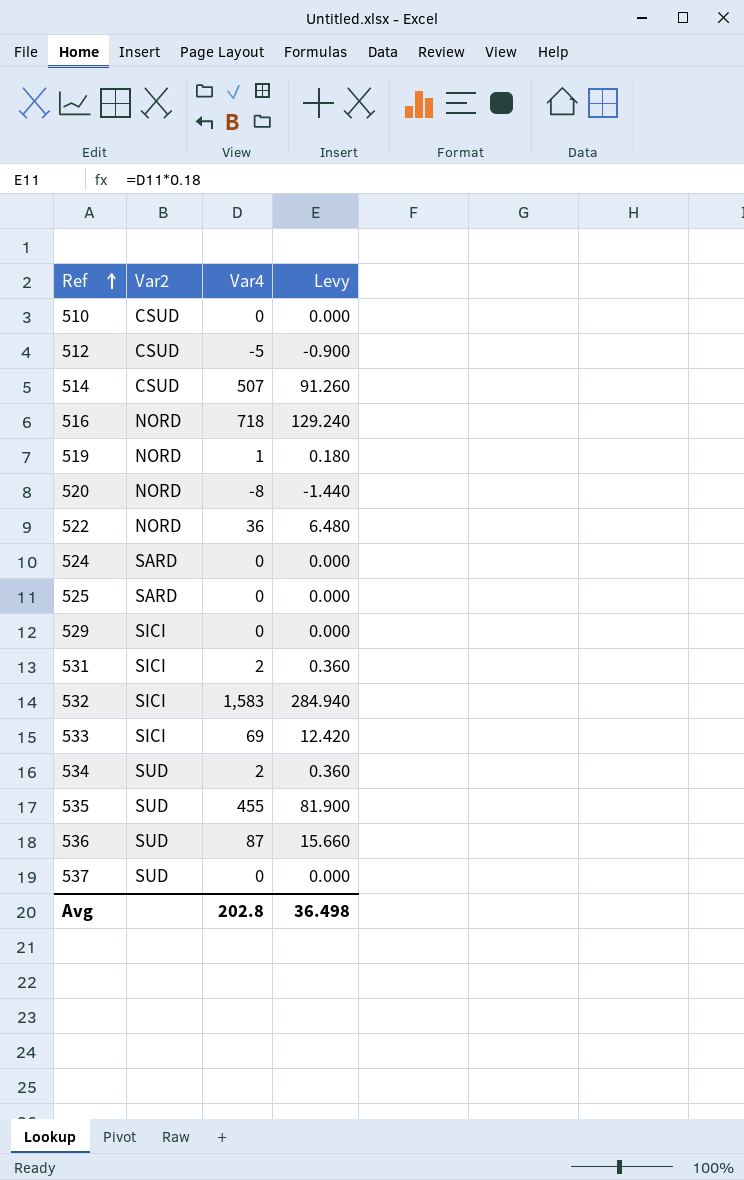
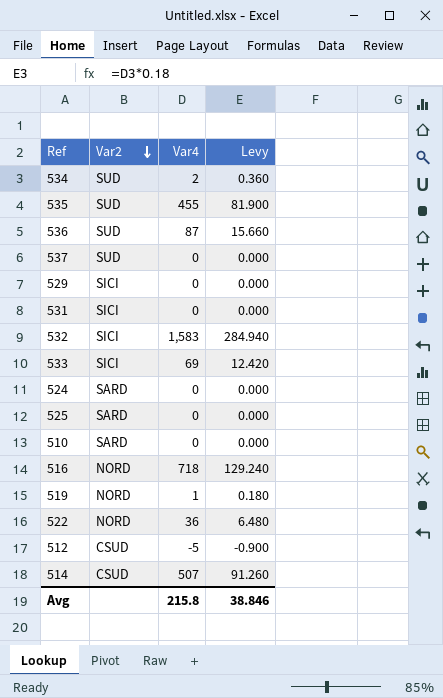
row order: Ref ascending -> Var2 descending
row 520: NORD | -8 | -1.440 -> none
531 | Var4: 2 -> 0
531 | Levy: 0.360 -> 0.000
510 | Var2: CSUD -> SARD
Avg | Var4: 202.8 -> 215.8
Avg | Levy: 36.498 -> 38.846

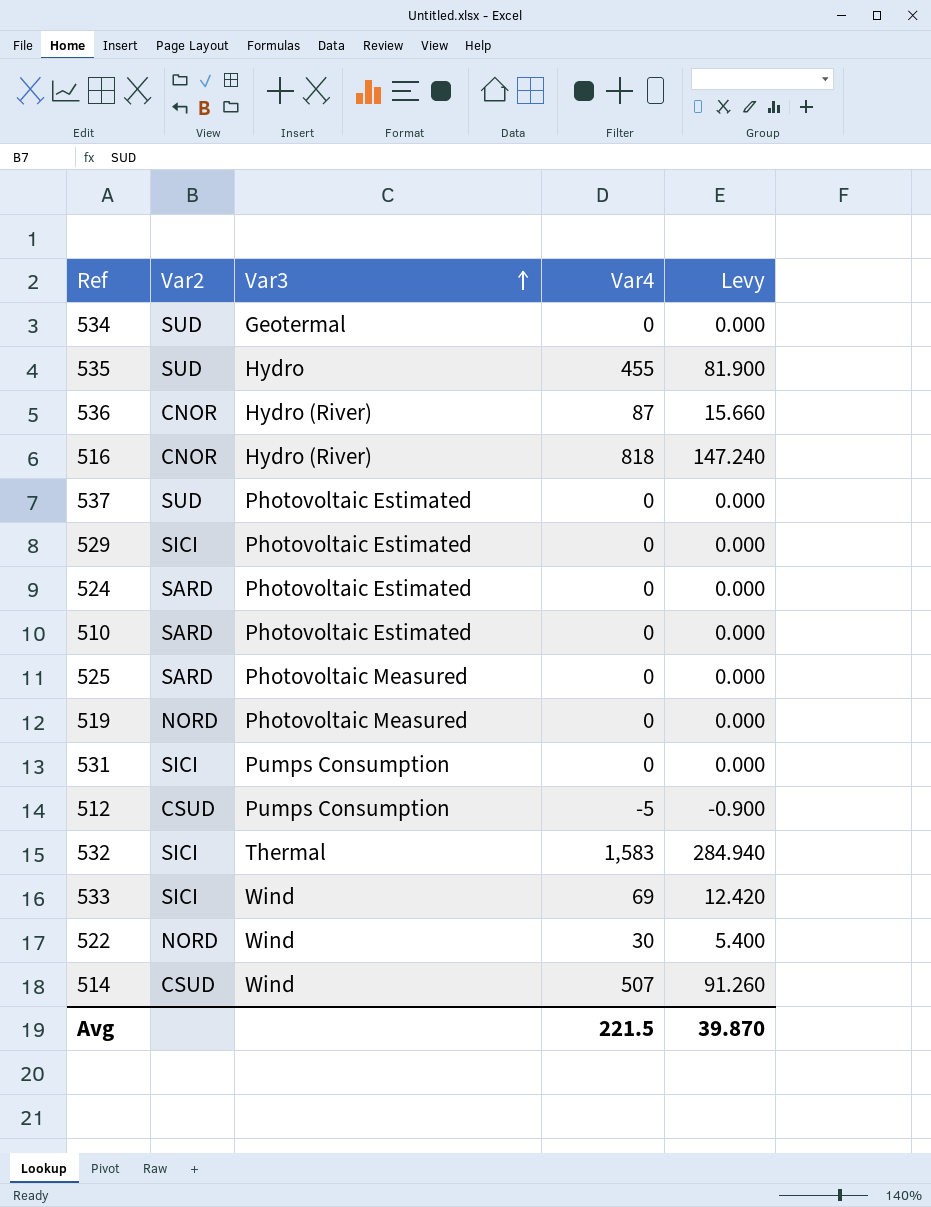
row order: Var2 descending -> Var3 ascending
column Var3 | position: none -> 3
534 | Var4: 2 -> 0
534 | Levy: 0.360 -> 0.000
536 | Var2: SUD -> CNOR
516 | Var2: NORD -> CNOR
516 | Var4: 718 -> 818
516 | Levy: 129.240 -> 147.240
519 | Var4: 1 -> 0
519 | Levy: 0.180 -> 0.000
522 | Var4: 36 -> 30
522 | Levy: 6.480 -> 5.400
Avg | Var4: 215.8 -> 221.5
Avg | Levy: 38.846 -> 39.870

